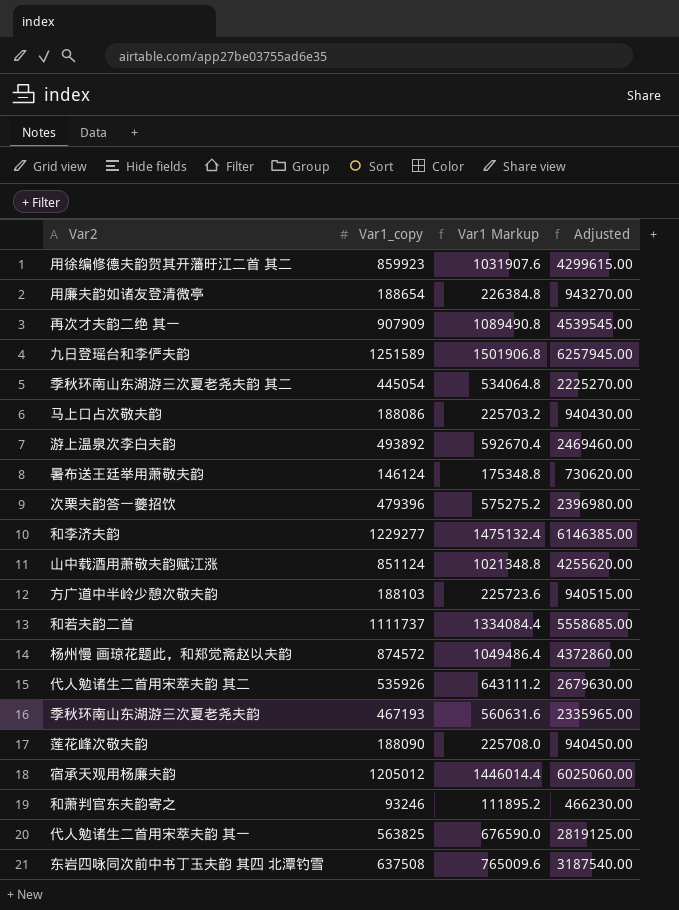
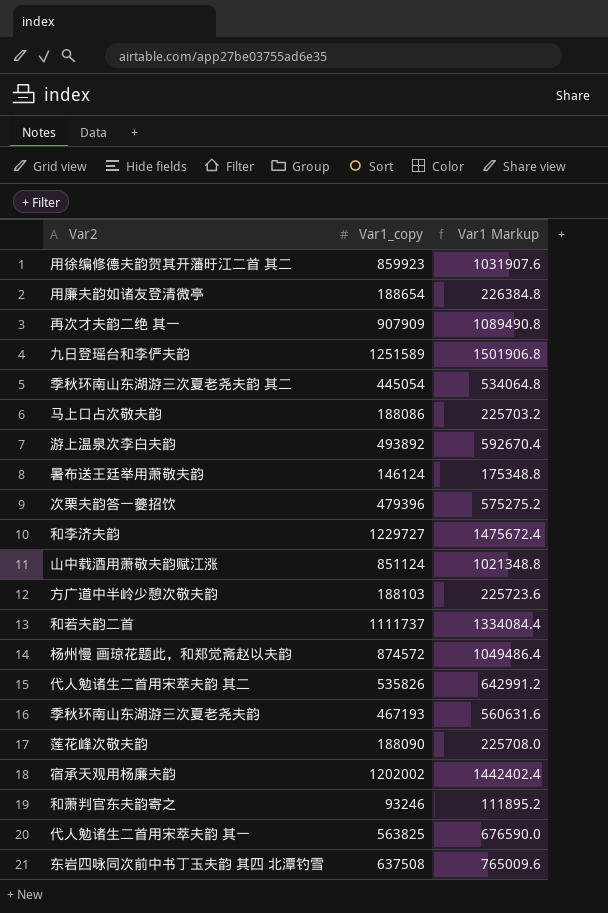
column Adjusted | formula: [Var1_copy] * 5 -> none
和李济夫韵 | Var1_copy: 1229277 -> 1229727
和李济夫韵 | Var1 Markup: 1475132.4 -> 1475672.4
代人勉诸生二首用宋萃夫韵 其二 | Var1_copy: 535926 -> 535826
代人勉诸生二首用宋萃夫韵 其二 | Var1 Markup: 643111.2 -> 642991.2
宿承天观用杨廉夫韵 | Var1_copy: 1205012 -> 1202002
宿承天观用杨廉夫韵 | Var1 Markup: 1446014.4 -> 1442402.4

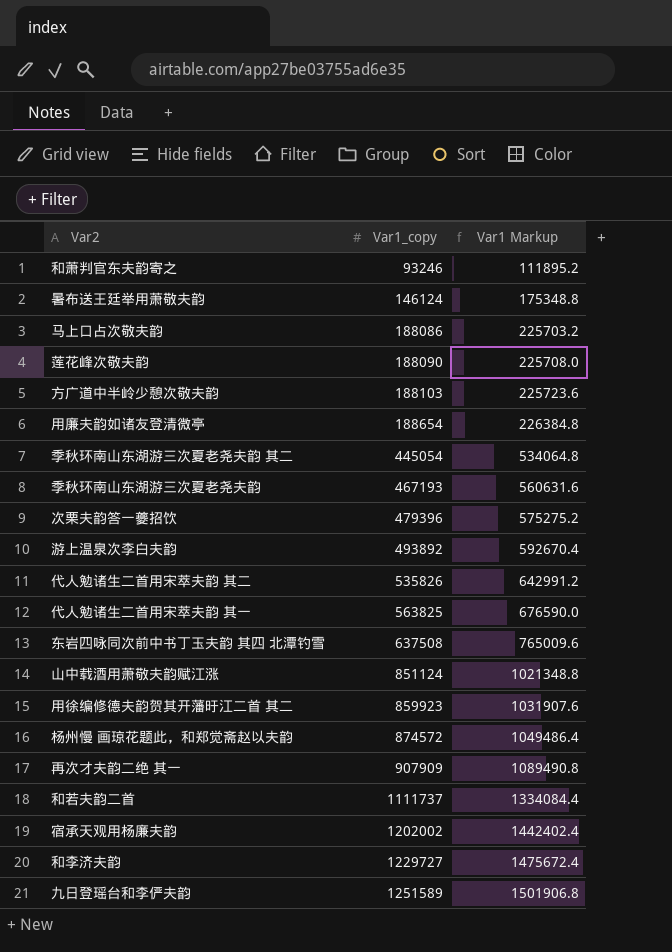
row order: none -> Var1_copy ascending

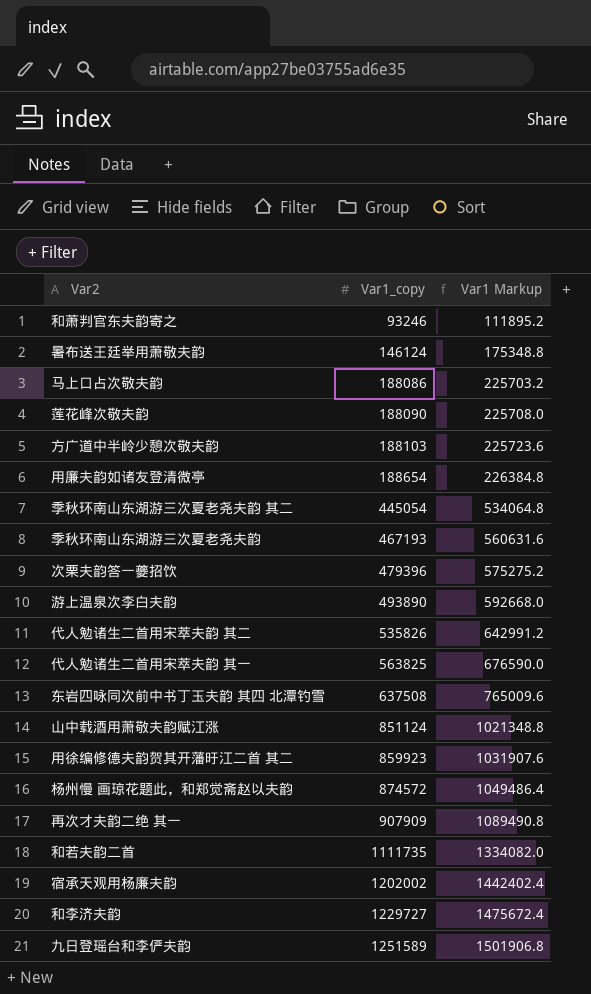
游上温泉次李白夫韵 | Var1_copy: 493892 -> 493890
游上温泉次李白夫韵 | Var1 Markup: 592670.4 -> 592668.0
和若夫韵二首 | Var1_copy: 1111737 -> 1111735
和若夫韵二首 | Var1 Markup: 1334084.4 -> 1334082.0

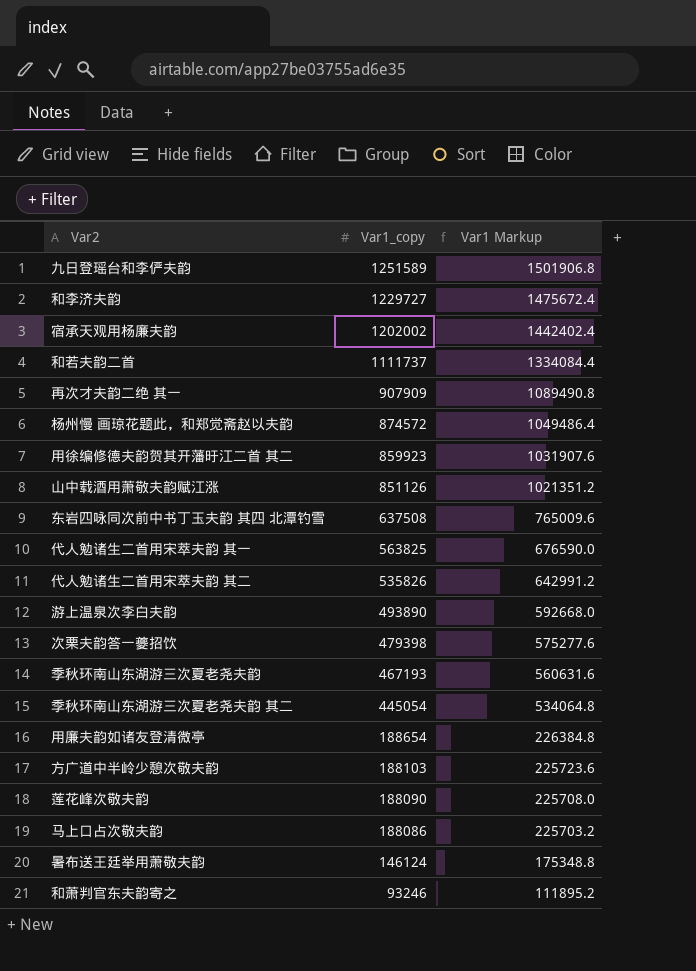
row order: Var1_copy ascending -> Var1_copy descending
和若夫韵二首 | Var1_copy: 1111735 -> 1111737
和若夫韵二首 | Var1 Markup: 1334082.0 -> 1334084.4
山中载酒用萧敬夫韵赋江涨 | Var1_copy: 851124 -> 851126
山中载酒用萧敬夫韵赋江涨 | Var1 Markup: 1021348.8 -> 1021351.2
次栗夫韵答一夔招饮 | Var1_copy: 479396 -> 479398
次栗夫韵答一夔招饮 | Var1 Markup: 575275.2 -> 575277.6

